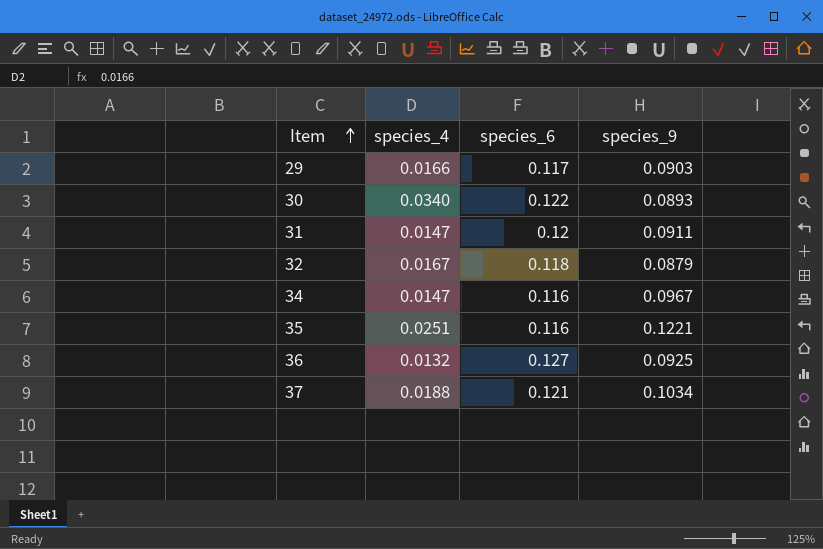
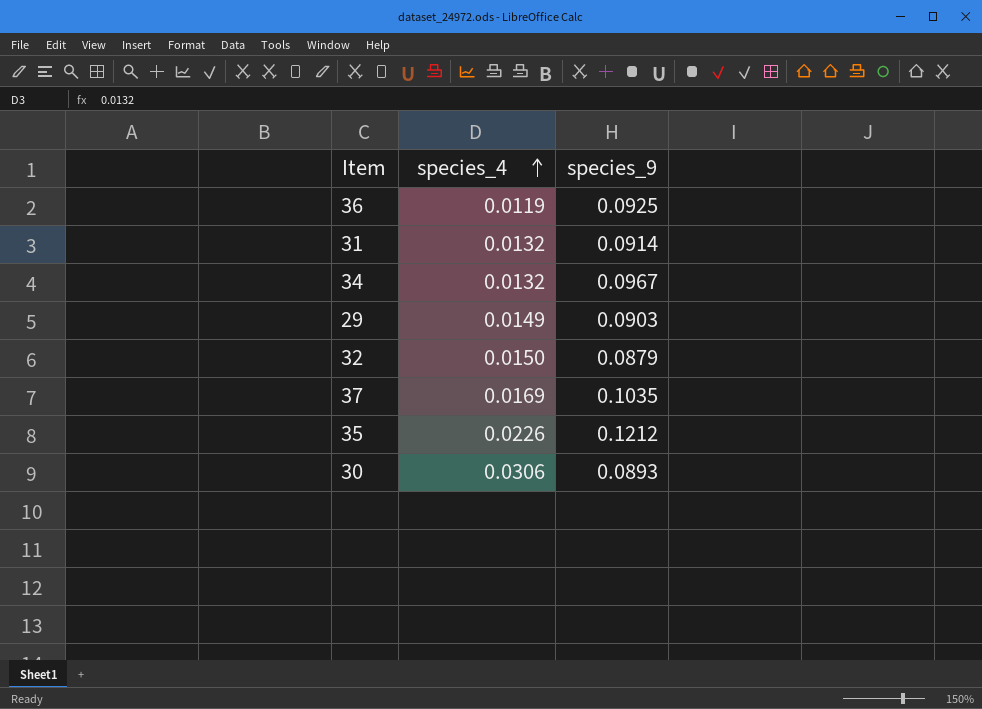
row order: Item ascending -> species_4 ascending
column species_6 | position: 3 -> none
36 | species_4: 0.0132 -> 0.0119
31 | species_4: 0.0147 -> 0.0132
31 | species_9: 0.0911 -> 0.0914
34 | species_4: 0.0147 -> 0.0132
29 | species_4: 0.0166 -> 0.0149
32 | species_4: 0.0167 -> 0.0150
37 | species_4: 0.0188 -> 0.0169
37 | species_9: 0.1034 -> 0.1035
35 | species_4: 0.0251 -> 0.0226
35 | species_9: 0.1221 -> 0.1212
30 | species_4: 0.0340 -> 0.0306

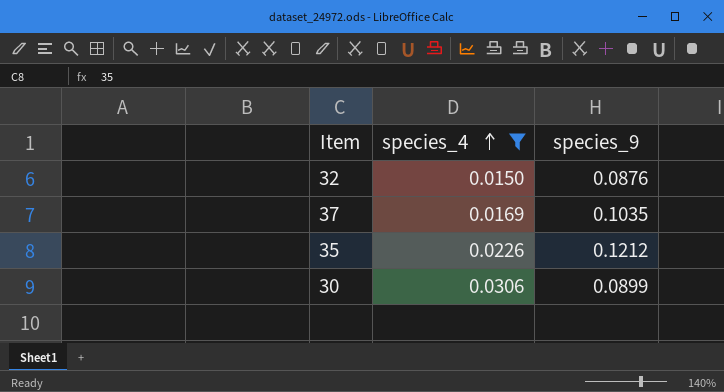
filter: none -> species_4 >= 0.0150
32 | species_9: 0.0879 -> 0.0876
30 | species_9: 0.0893 -> 0.0899

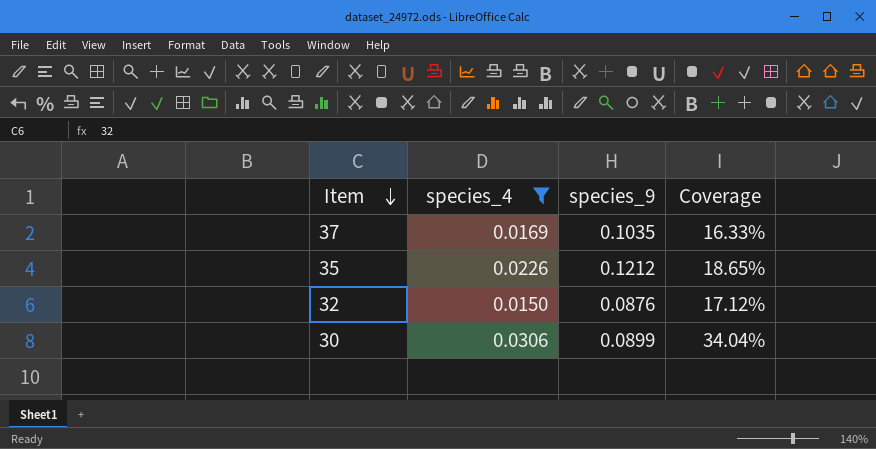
row order: species_4 ascending -> Item descending
column Coverage | formula: none -> [species_4] / [species_9]

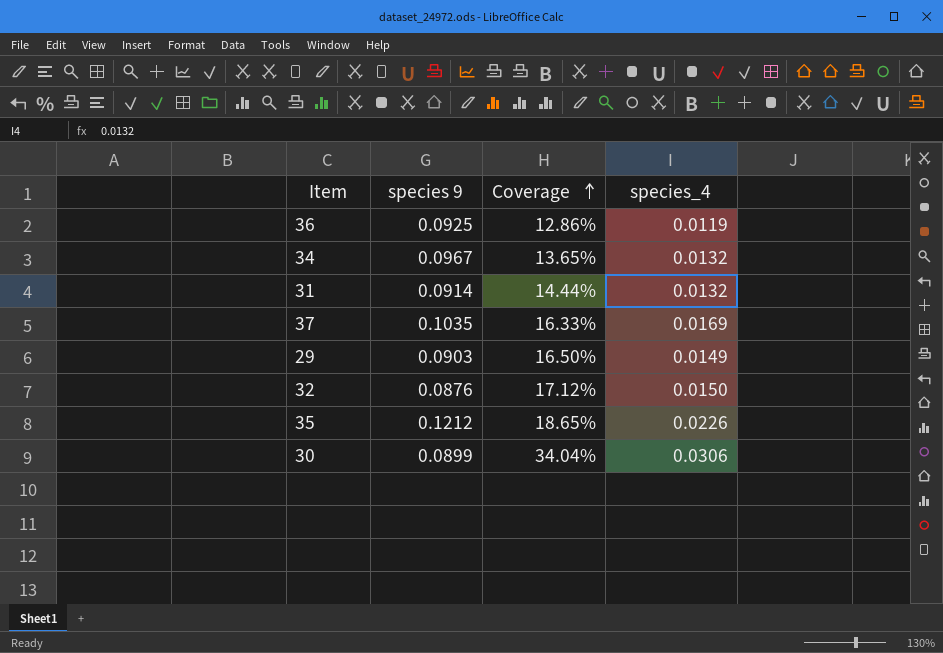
filter: species_4 >= 0.0150 -> none
row order: Item descending -> Coverage ascending
column name: species_9 -> species 9
column species_4 | position: 2 -> 4

